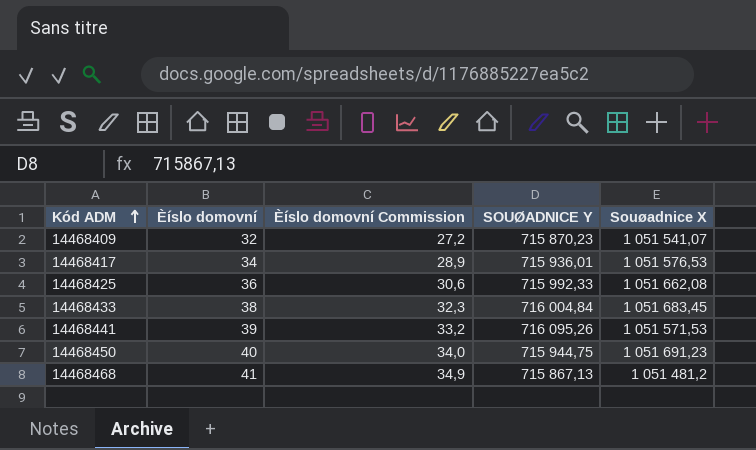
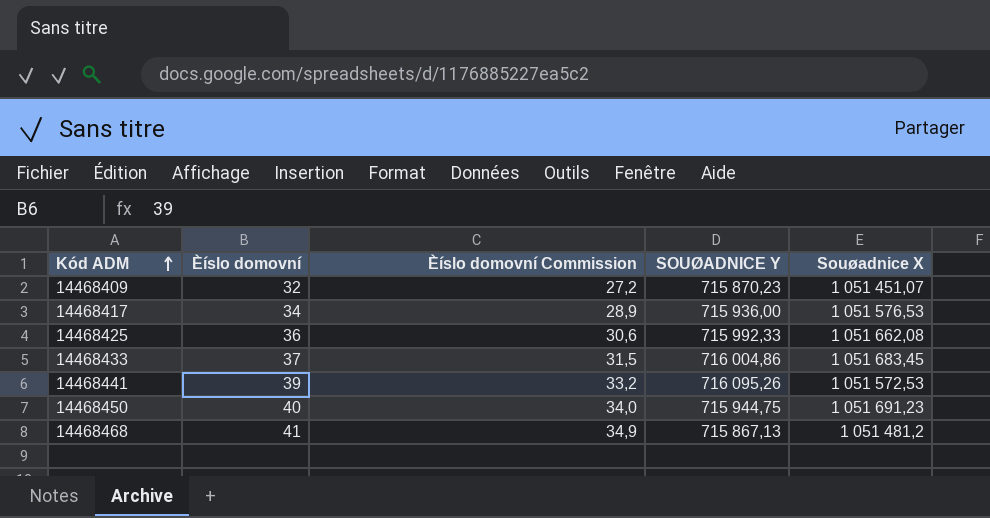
14468409 | Souøadnice X: 1 051 541,07 -> 1 051 451,07
14468417 | SOUØADNICE Y: 715 936,01 -> 715 936,00
14468433 | Èíslo domovní: 38 -> 37
14468433 | Èíslo domovní Commission: 32,3 -> 31,5
14468433 | SOUØADNICE Y: 716 004,84 -> 716 004,86
14468441 | Souøadnice X: 1 051 571,53 -> 1 051 572,53

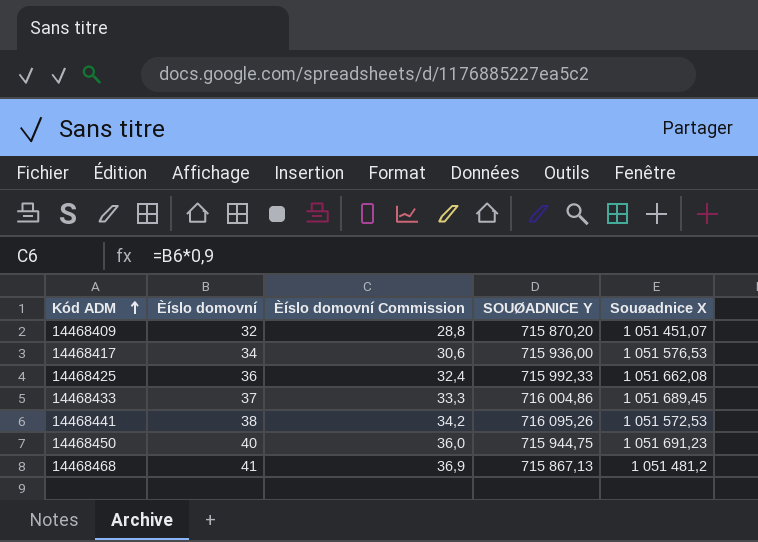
column Èíslo domovní Commission | formula: [Èíslo domovní] * 0,85 -> [Èíslo domovní] * 0,9
14468409 | SOUØADNICE Y: 715 870,23 -> 715 870,20
14468433 | Souøadnice X: 1 051 683,45 -> 1 051 689,45
14468441 | Èíslo domovní: 39 -> 38

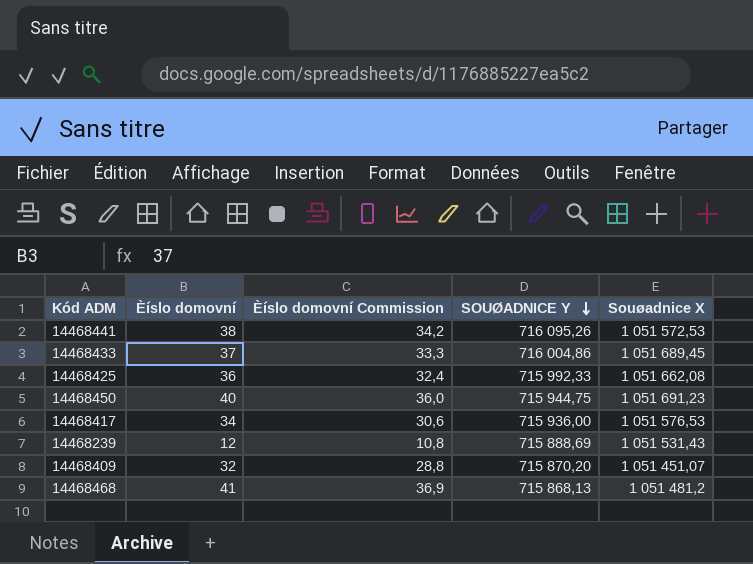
row order: Kód ADM ascending -> SOUØADNICE Y descending
row 14468239: none -> 12 | 10,8 | 715 888,69 | 1 051 531,43
14468468 | SOUØADNICE Y: 715 867,13 -> 715 868,13

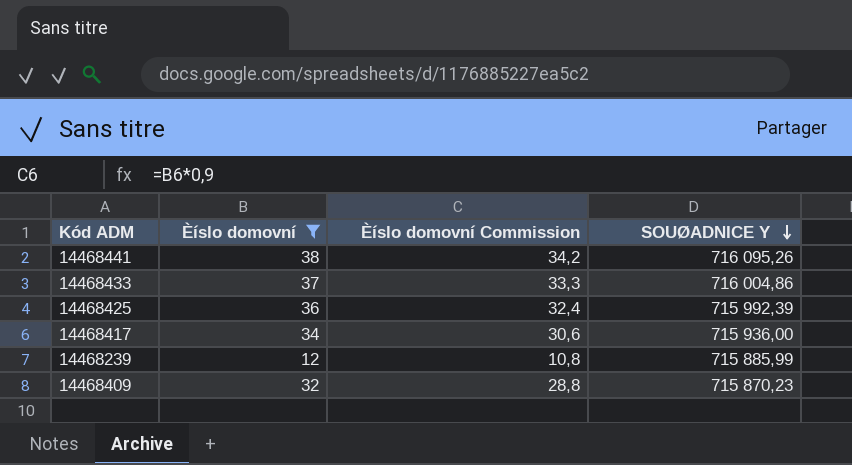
filter: none -> Èíslo domovní <= 38
column Souøadnice X | position: 5 -> none
14468425 | SOUØADNICE Y: 715 992,33 -> 715 992,39
14468239 | SOUØADNICE Y: 715 888,69 -> 715 885,99
14468409 | SOUØADNICE Y: 715 870,20 -> 715 870,23

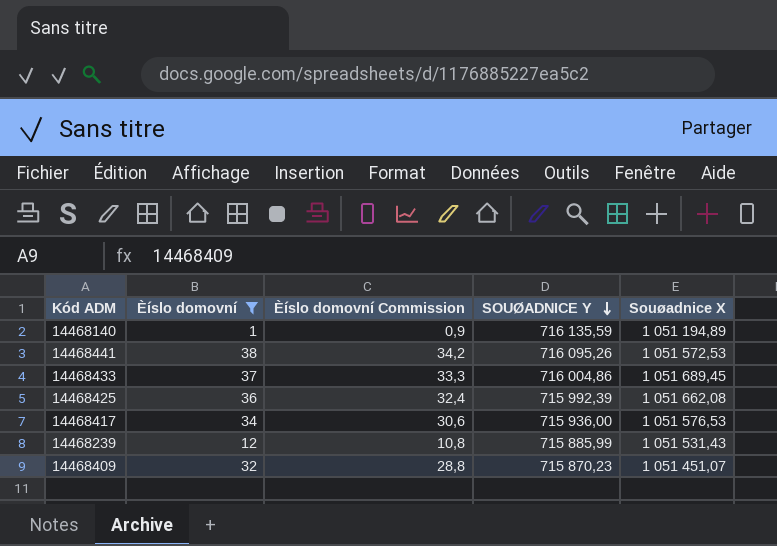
column Souøadnice X | position: none -> 5
row 14468140: none -> 1 | 0,9 | 716 135,59 | 1 051 194,89

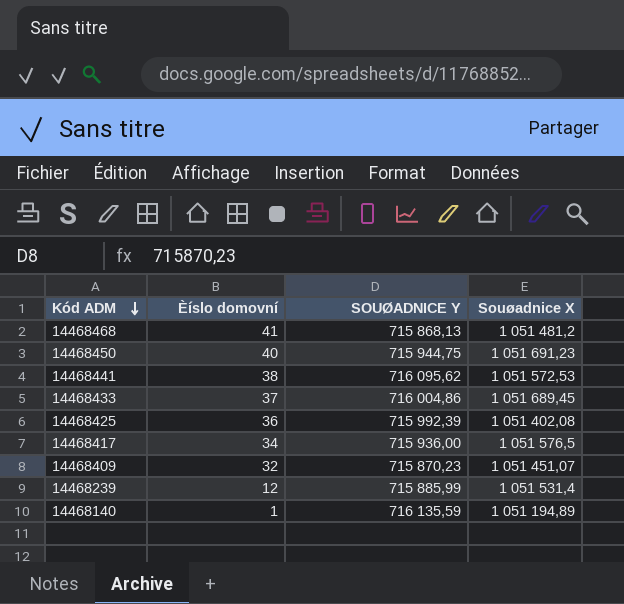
filter: Èíslo domovní <= 38 -> none
row order: SOUØADNICE Y descending -> Kód ADM descending
column Èíslo domovní Commission | formula: [Èíslo domovní] * 0,9 -> none
14468441 | SOUØADNICE Y: 716 095,26 -> 716 095,62
14468425 | Souøadnice X: 1 051 662,08 -> 1 051 402,08
14468417 | Souøadnice X: 1 051 576,53 -> 1 051 576,5
14468239 | Souøadnice X: 1 051 531,43 -> 1 051 531,4

